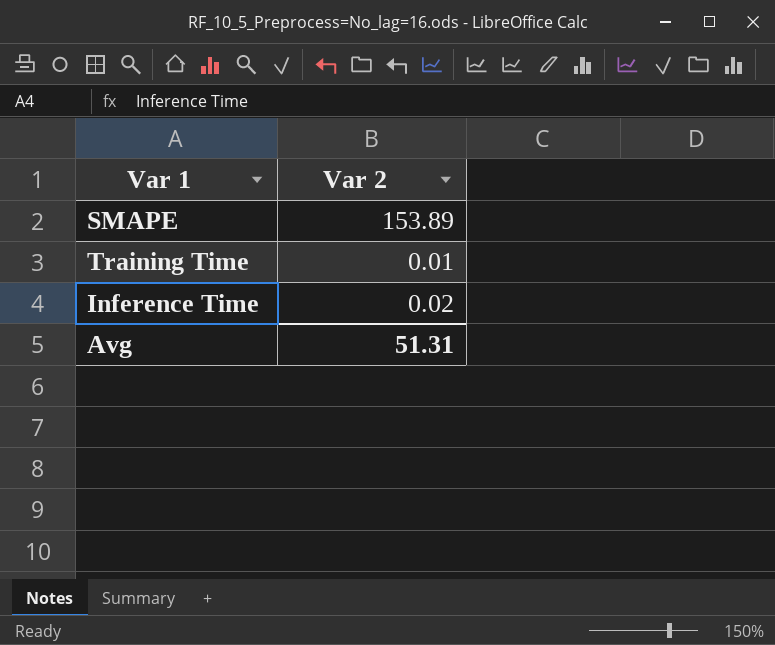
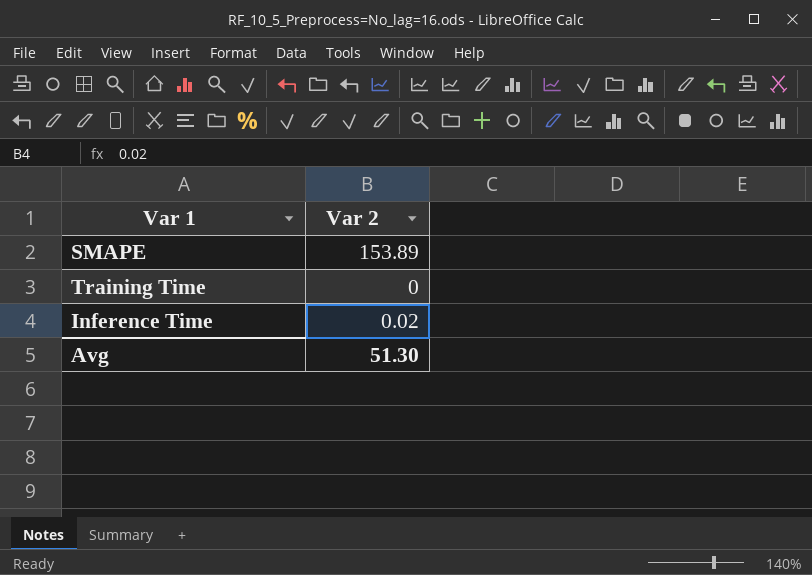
Training Time | Var 2: 0.01 -> 0
Avg | Var 2: 51.31 -> 51.30

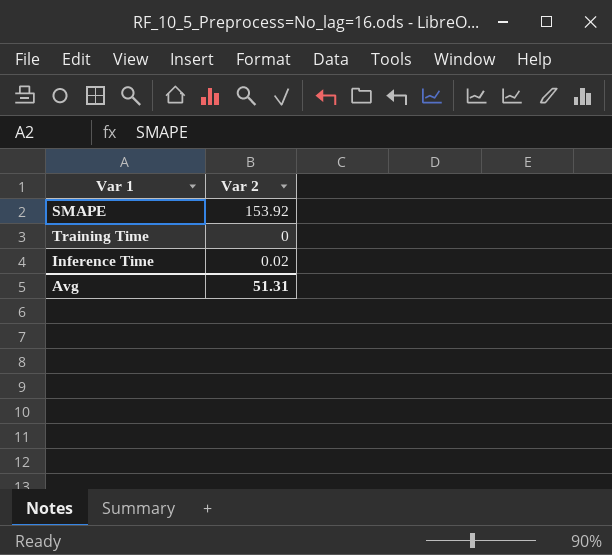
SMAPE | Var 2: 153.89 -> 153.92
Avg | Var 2: 51.30 -> 51.31

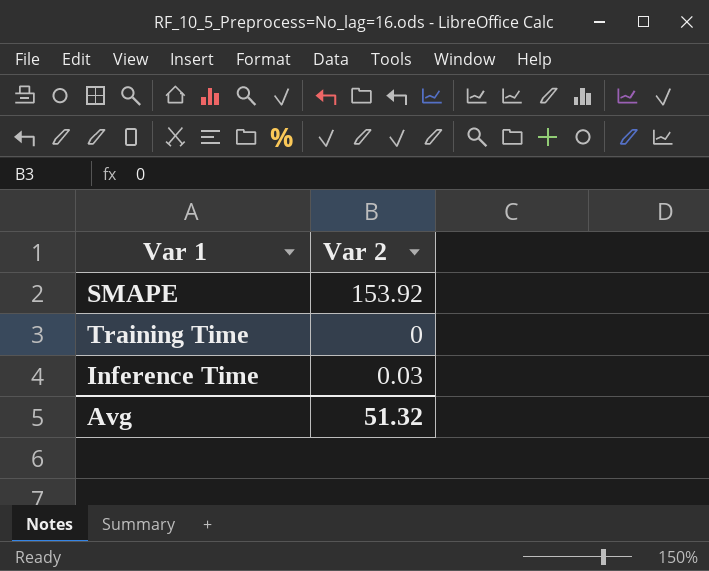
Inference Time | Var 2: 0.02 -> 0.03
Avg | Var 2: 51.31 -> 51.32

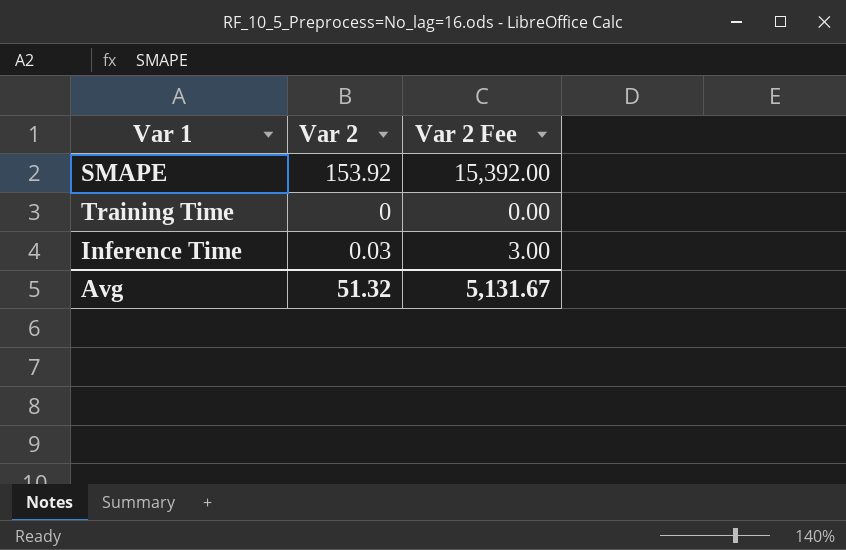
column Var 2 Fee | formula: none -> [Var 2] * 100

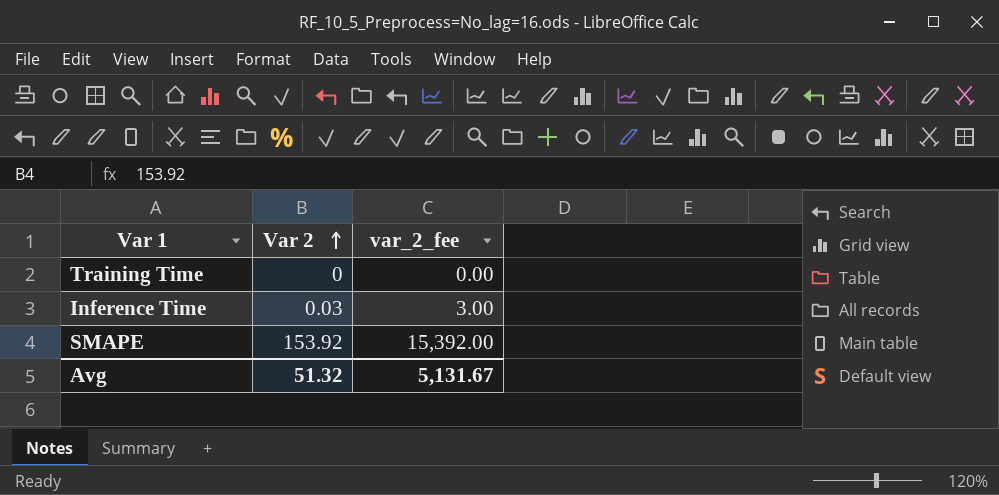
row order: none -> Var 2 ascending
column name: Var 2 Fee -> var_2_fee

